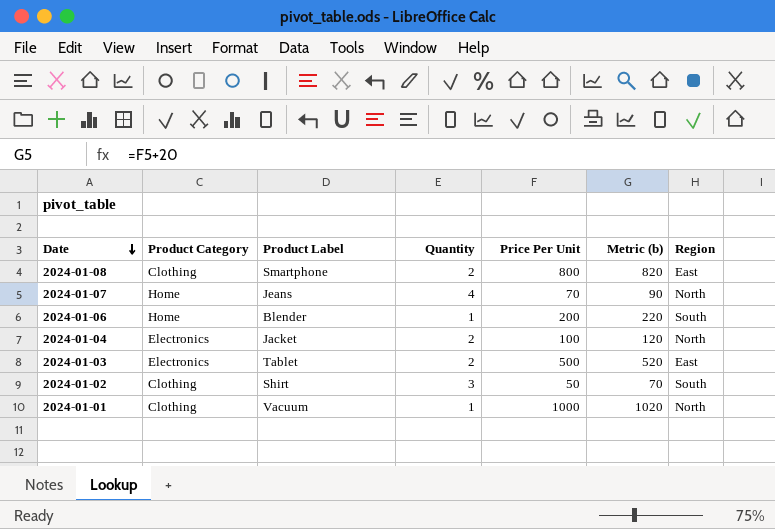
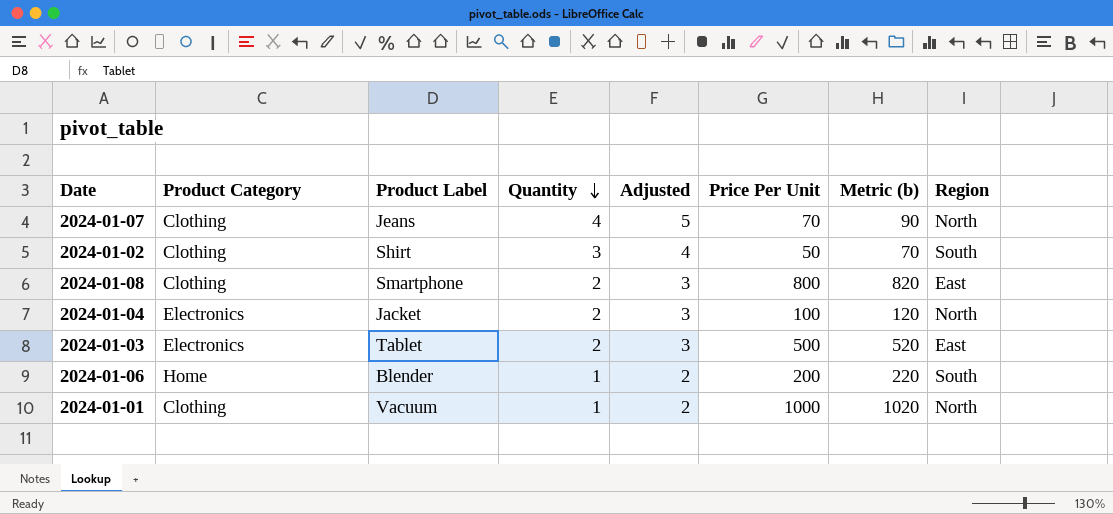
row order: Date descending -> Quantity descending
column Adjusted | formula: none -> [Quantity] + 1
2024-01-07 | Product Category: Home -> Clothing

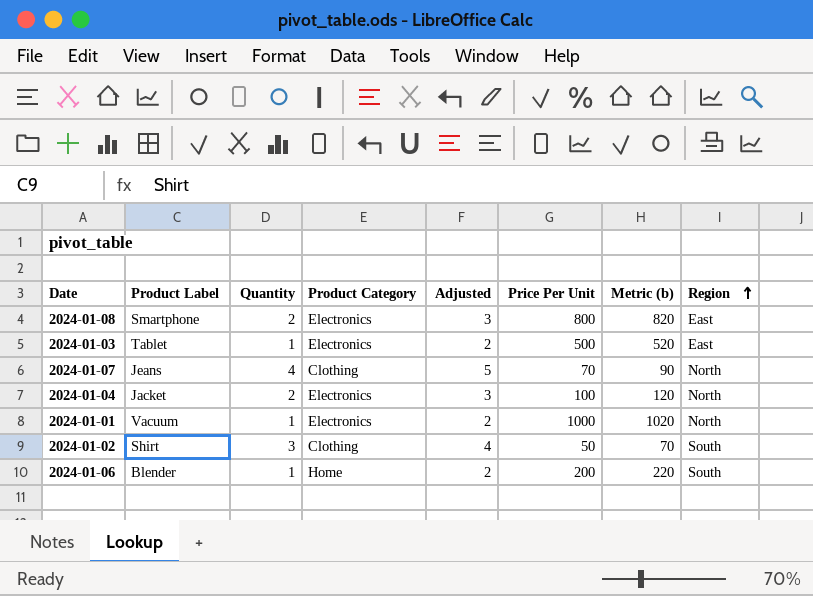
row order: Quantity descending -> Region ascending
column Product Category | position: 2 -> 4
2024-01-08 | Product Category: Clothing -> Electronics
2024-01-03 | Quantity: 2 -> 1
2024-01-03 | Adjusted: 3 -> 2
2024-01-01 | Product Category: Clothing -> Electronics

